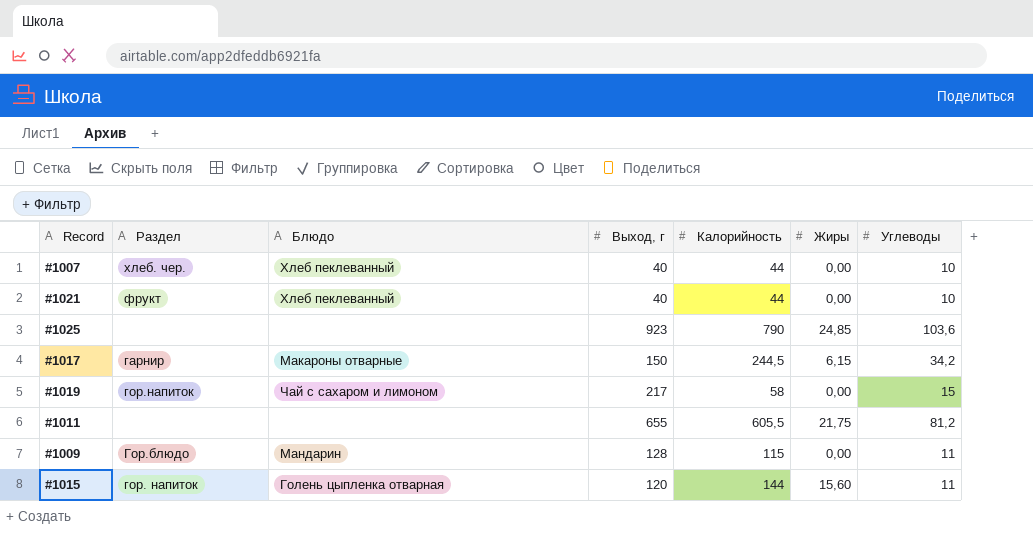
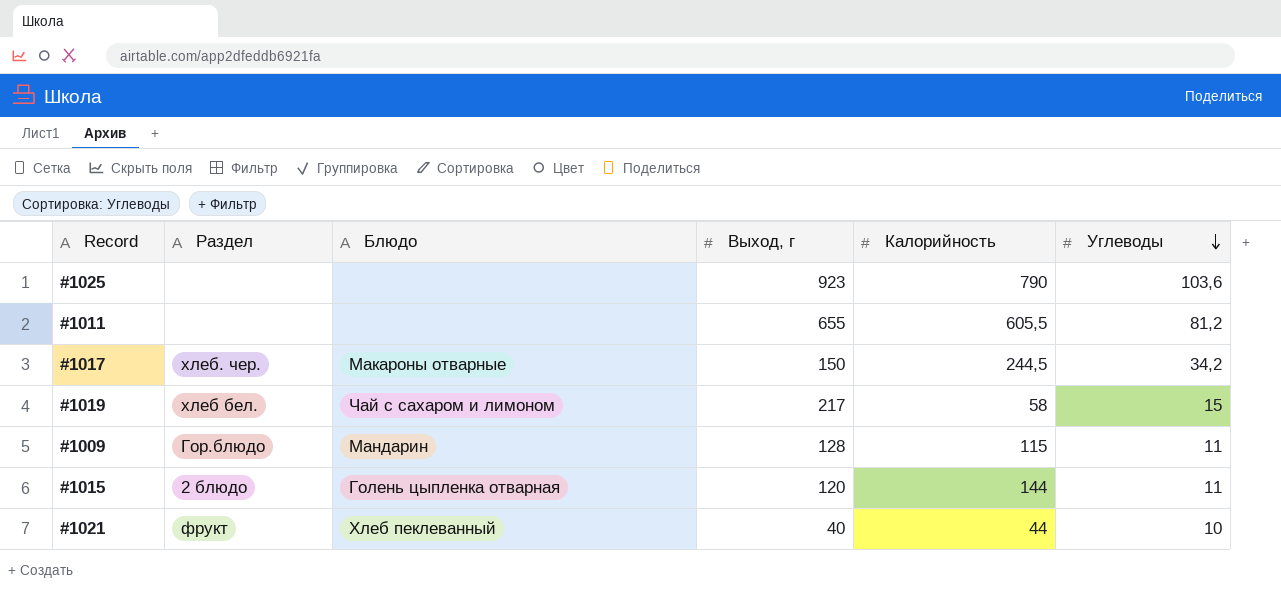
row order: none -> Углеводы descending
column Жиры | position: 6 -> none
row #1007: хлеб. чер. | Хлеб пеклеванный | 40 | 44 | 0,00 | 10 -> none
#1017 | Раздел: гарнир -> хлеб. чер.
#1019 | Раздел: гор.напиток -> хлеб бел.
#1015 | Раздел: гор. напиток -> 2 блюдо

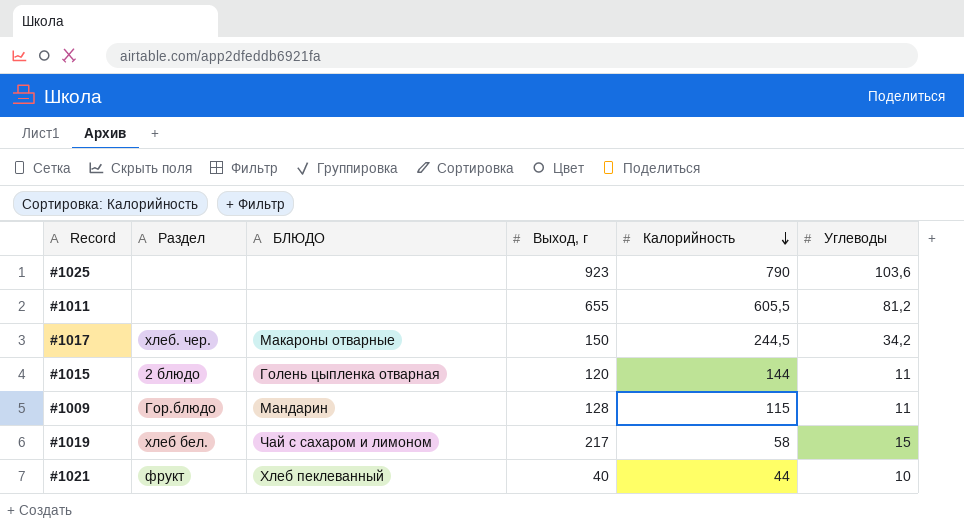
row order: Углеводы descending -> Калорийность descending
column name: Блюдо -> БЛЮДО

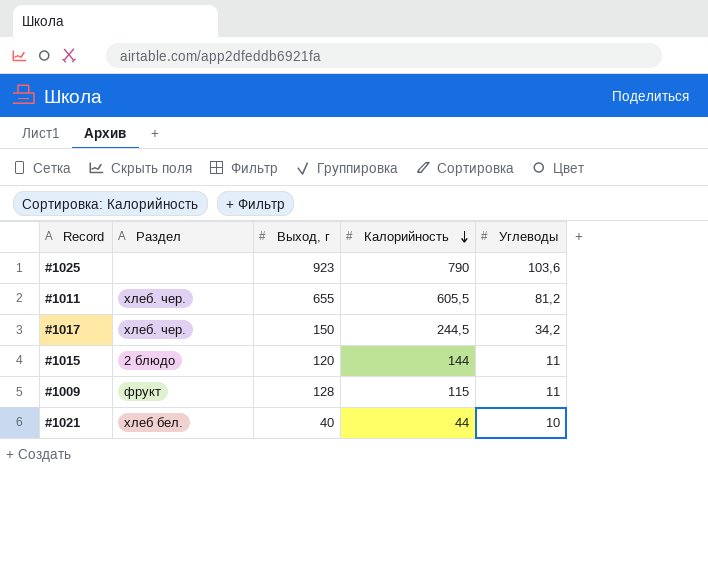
column БЛЮДО | position: 3 -> none
row #1019: хлеб бел. | Чай с сахаром и лимоном | 217 | 58 | 15 -> none
#1011 | Раздел: none -> хлеб. чер.
#1009 | Раздел: Гор.блюдо -> фрукт
#1021 | Раздел: фрукт -> хлеб бел.

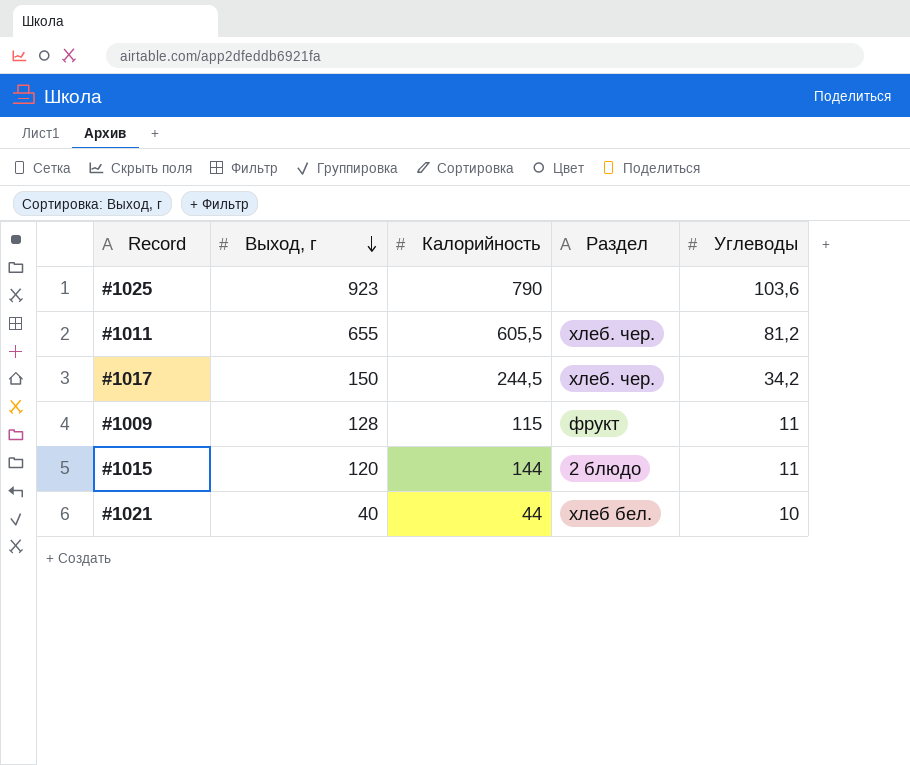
row order: Калорийность descending -> Выход, г descending
column Раздел | position: 2 -> 4

